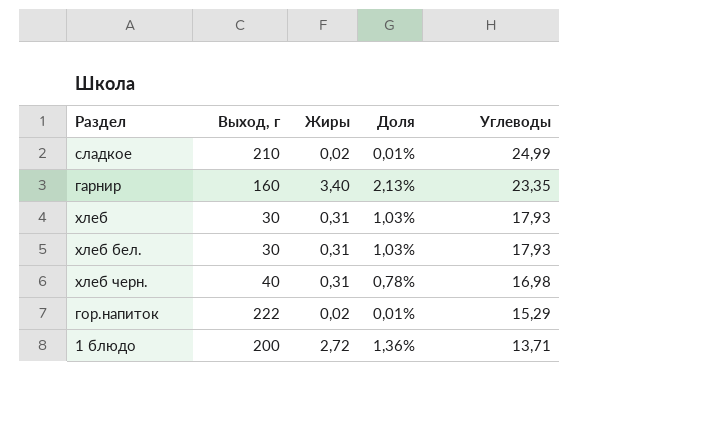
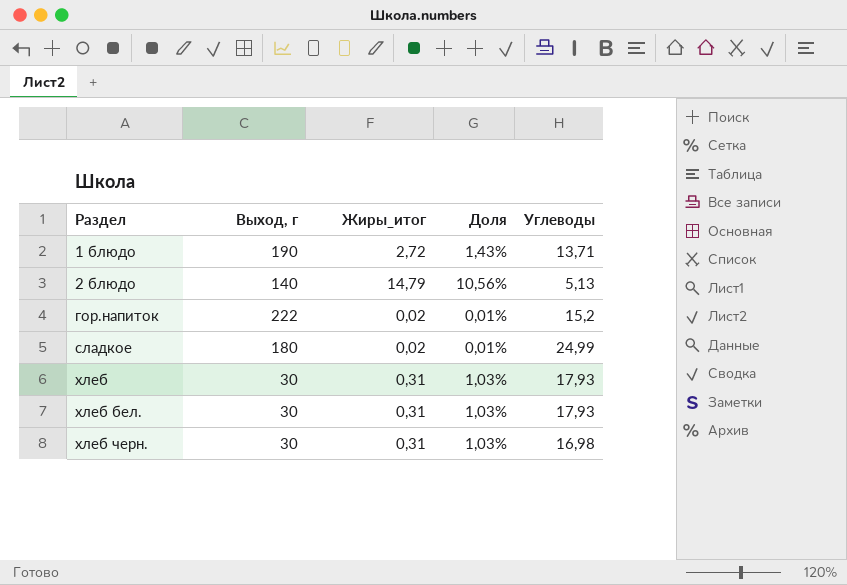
row order: Углеводы descending -> Раздел ascending
column name: Жиры -> Жиры_итог
row гарнир: 160 | 3,40 | 2,13% | 23,35 -> none
1 блюдо | Выход, г: 200 -> 190
1 блюдо | Доля: 1,36% -> 1,43%
row 2 блюдо: none -> 140 | 14,79 | 10,56% | 5,13
гор.напиток | Углеводы: 15,29 -> 15,2
сладкое | Выход, г: 210 -> 180
хлеб черн. | Выход, г: 40 -> 30
хлеб черн. | Доля: 0,78% -> 1,03%

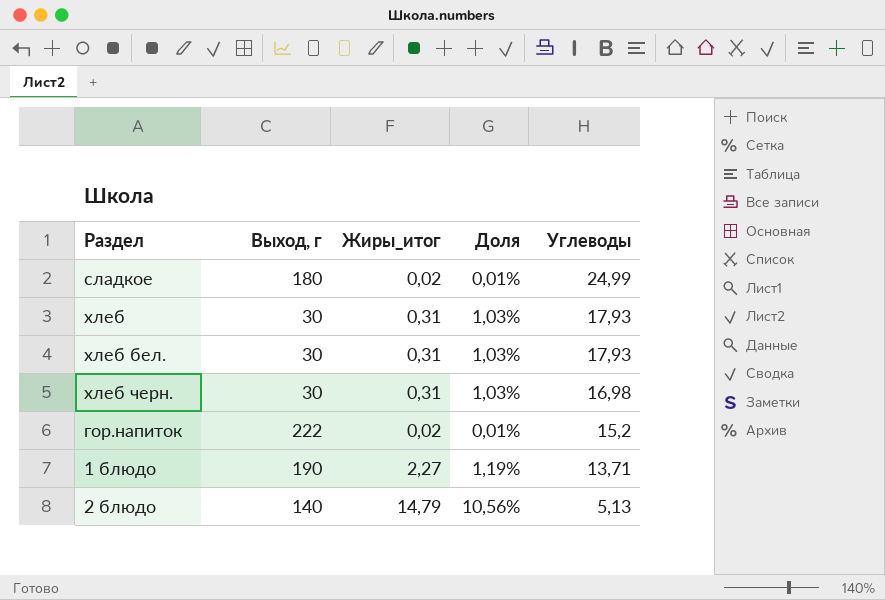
row order: Раздел ascending -> Углеводы descending
1 блюдо | Жиры_итог: 2,72 -> 2,27
1 блюдо | Доля: 1,43% -> 1,19%

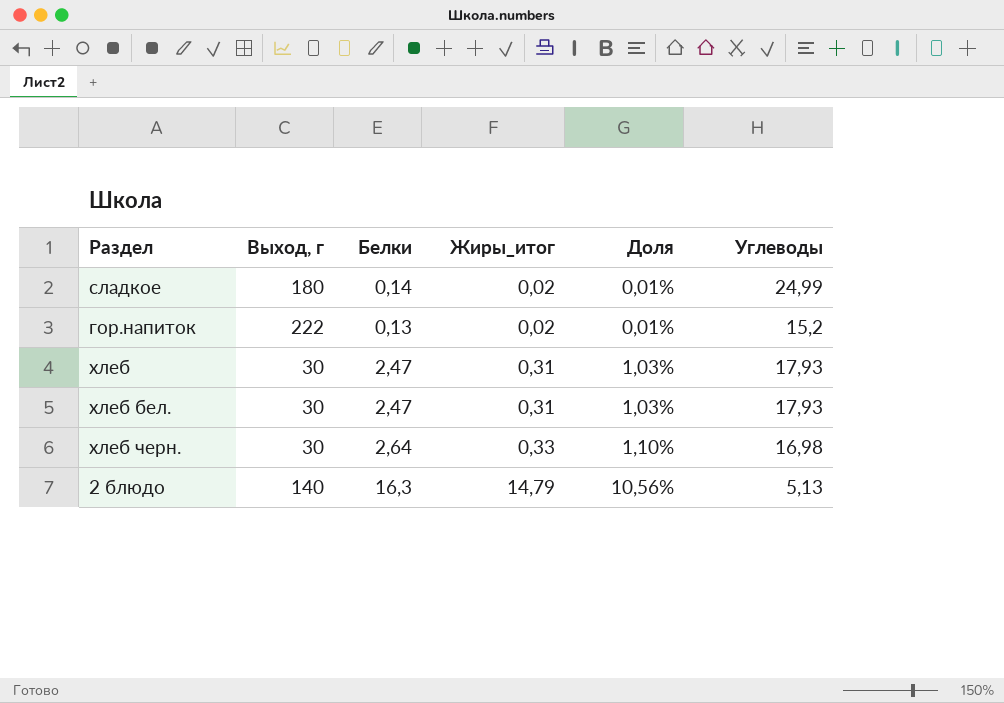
row order: Углеводы descending -> Жиры_итог ascending
column Белки | position: none -> 3
row 1 блюдо: 190 | 2,27 | 1,19% | 13,71 -> none
хлеб черн. | Жиры_итог: 0,31 -> 0,33
хлеб черн. | Доля: 1,03% -> 1,10%

